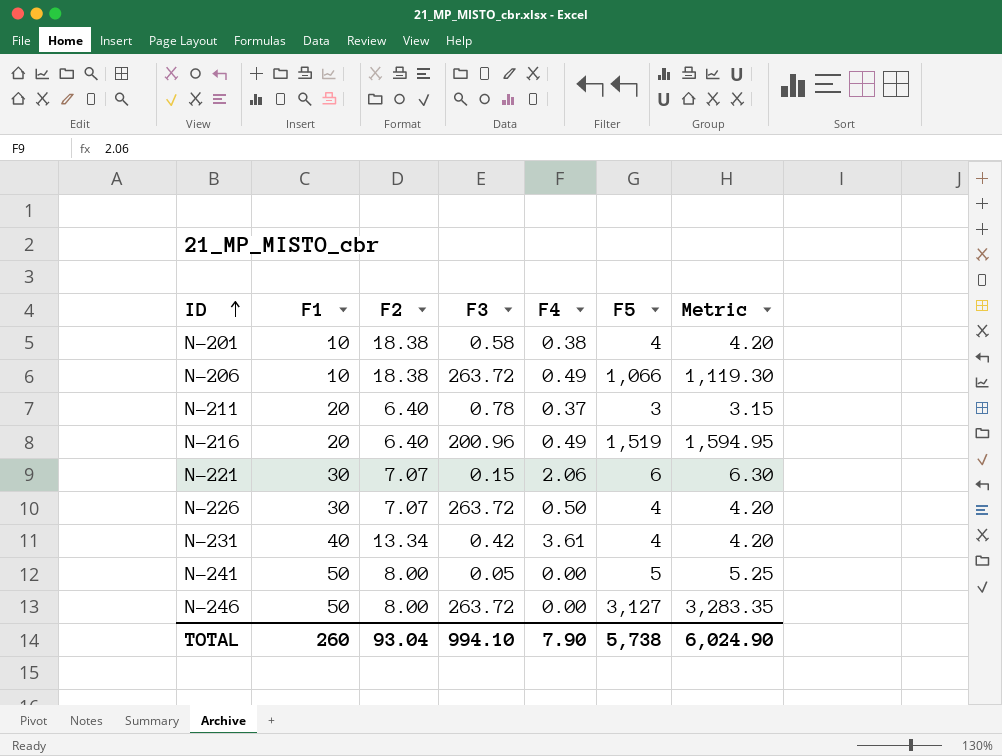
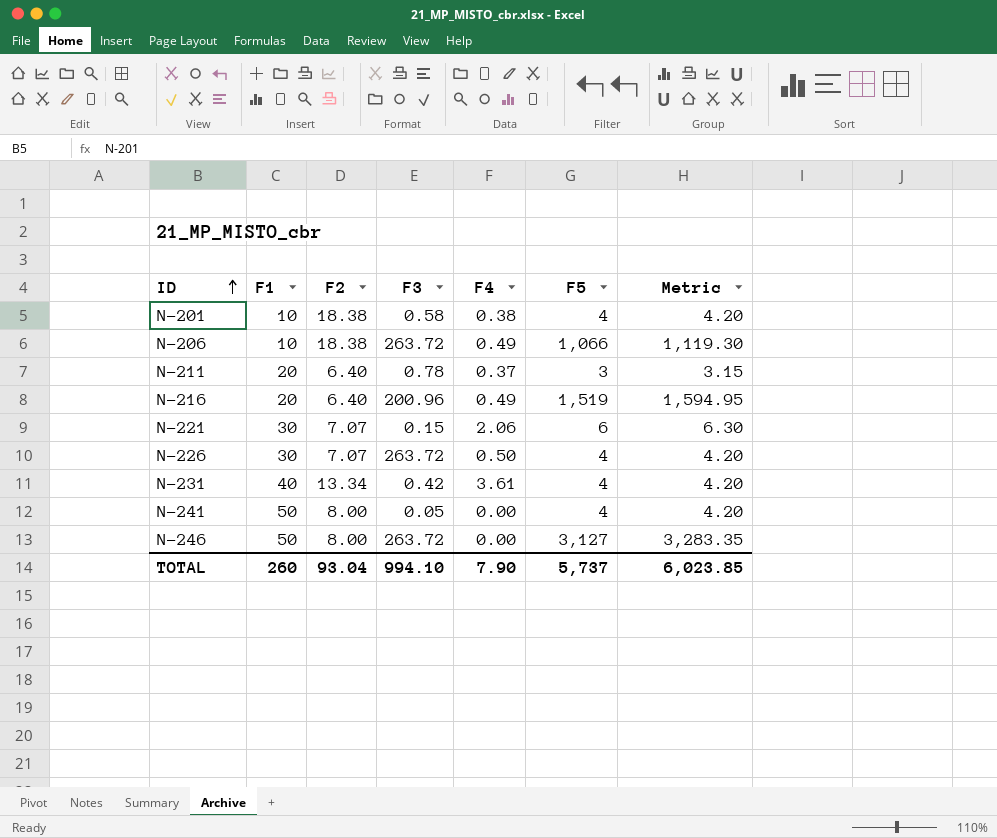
N-241 | F5: 5 -> 4
N-241 | Metric: 5.25 -> 4.20
TOTAL | F5: 5,738 -> 5,737
TOTAL | Metric: 6,024.90 -> 6,023.85

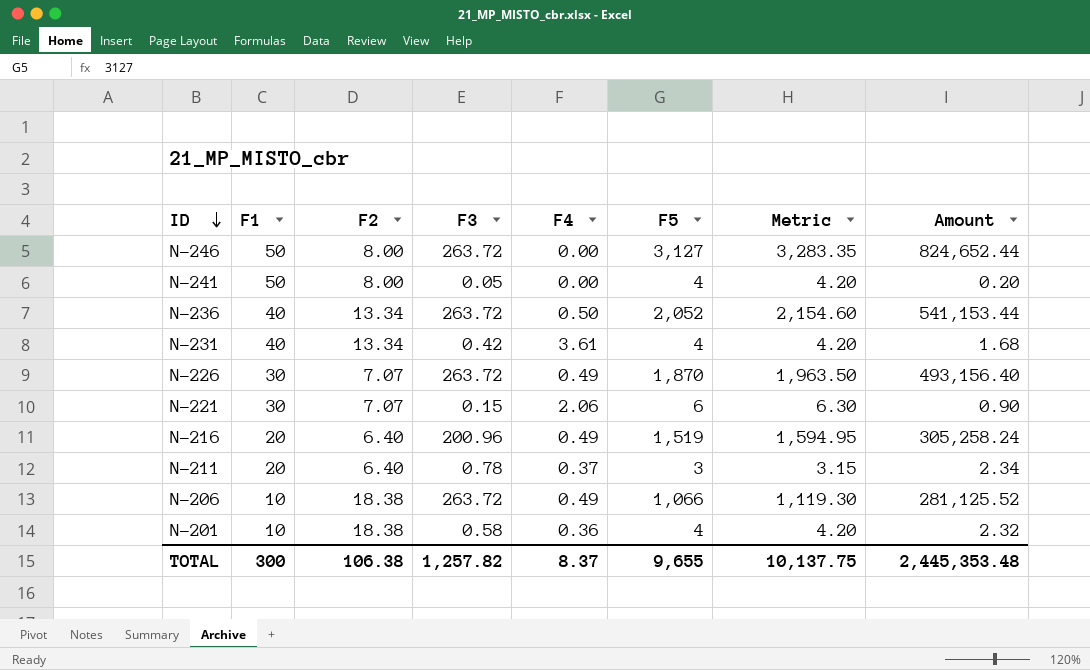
row order: ID ascending -> ID descending
column Amount | formula: none -> [F3] * [F5]
row N-236: none -> 40 | 13.34 | 263.72 | 0.50 | 2,052 | 2,154.60 | 541,153.44
N-226 | F4: 0.50 -> 0.49
N-226 | F5: 4 -> 1,870
N-226 | Metric: 4.20 -> 1,963.50
N-201 | F4: 0.38 -> 0.36
TOTAL | F1: 260 -> 300
TOTAL | F2: 93.04 -> 106.38
TOTAL | F3: 994.10 -> 1,257.82
TOTAL | F4: 7.90 -> 8.37
TOTAL | F5: 5,737 -> 9,655
TOTAL | Metric: 6,023.85 -> 10,137.75

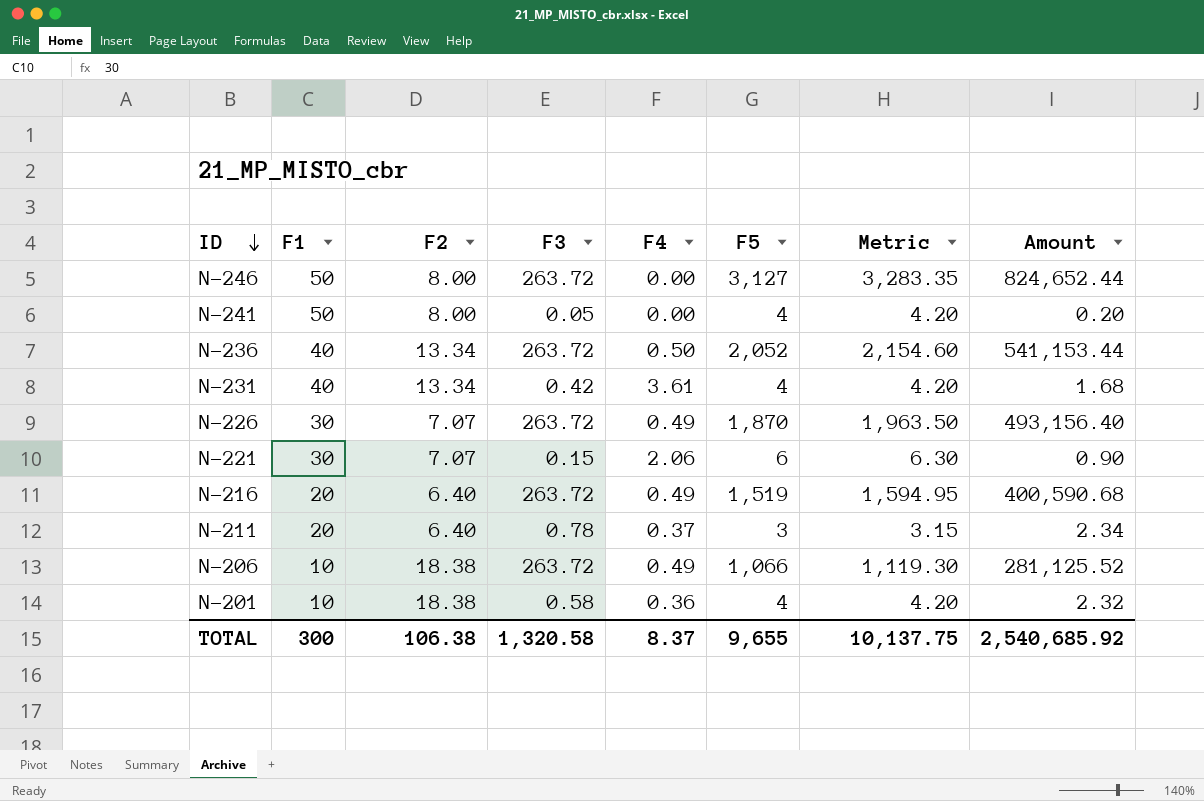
N-216 | F3: 200.96 -> 263.72
N-216 | Amount: 305,258.24 -> 400,590.68
TOTAL | F3: 1,257.82 -> 1,320.58
TOTAL | Amount: 2,445,353.48 -> 2,540,685.92

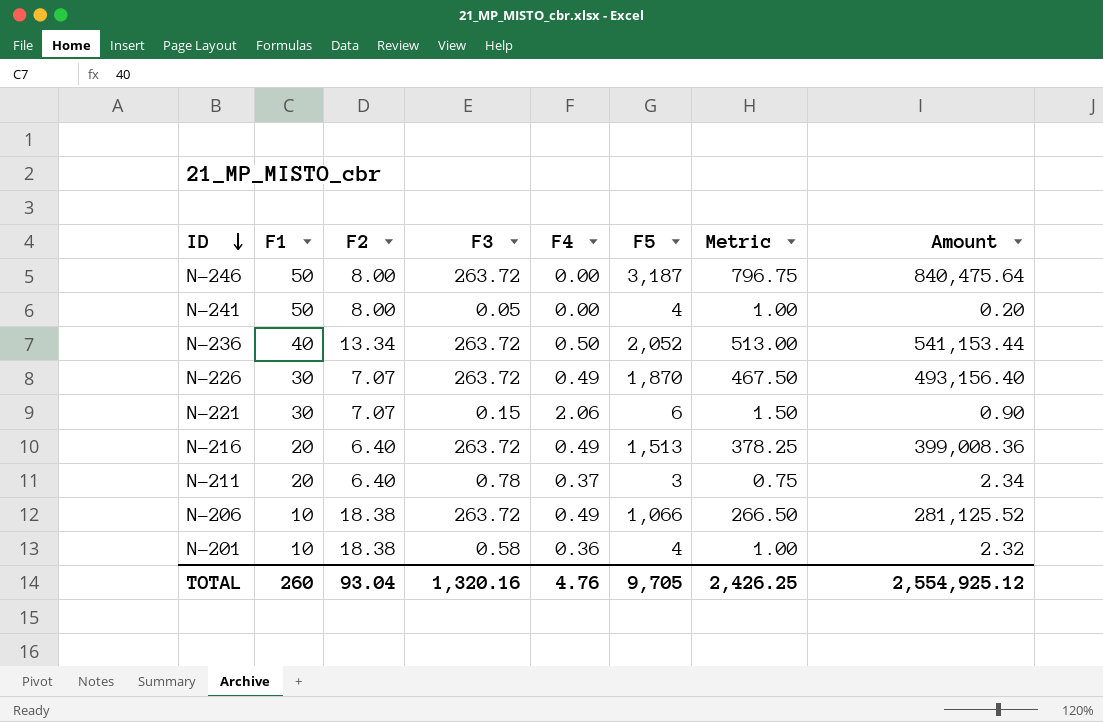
column Metric | formula: [F5] * 1.05 -> [F5] * 0.25
row N-231: 40 | 13.34 | 0.42 | 3.61 | 4 | 4.20 | 1.68 -> none
N-246 | F5: 3,127 -> 3,187
N-246 | Amount: 824,652.44 -> 840,475.64
N-216 | F5: 1,519 -> 1,513
N-216 | Amount: 400,590.68 -> 399,008.36
TOTAL | F1: 300 -> 260
TOTAL | F2: 106.38 -> 93.04
TOTAL | F3: 1,320.58 -> 1,320.16
TOTAL | F4: 8.37 -> 4.76
TOTAL | F5: 9,655 -> 9,705
TOTAL | Metric: 10,137.75 -> 2,426.25
TOTAL | Amount: 2,540,685.92 -> 2,554,925.12

